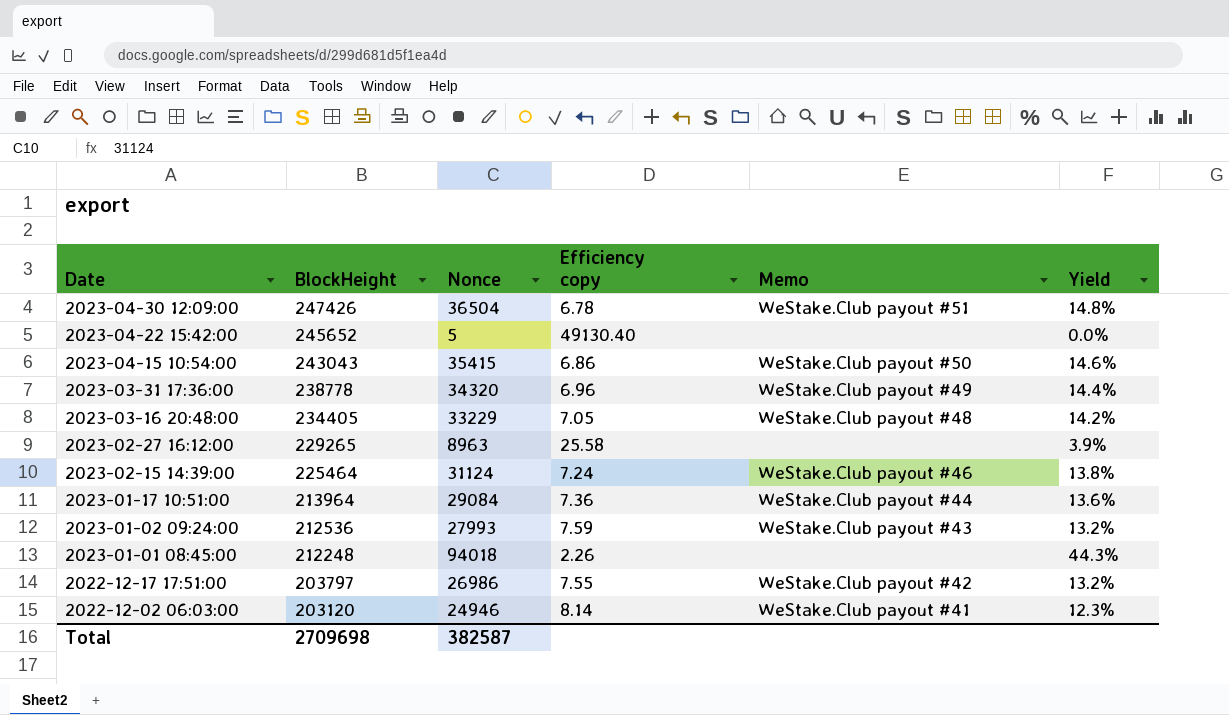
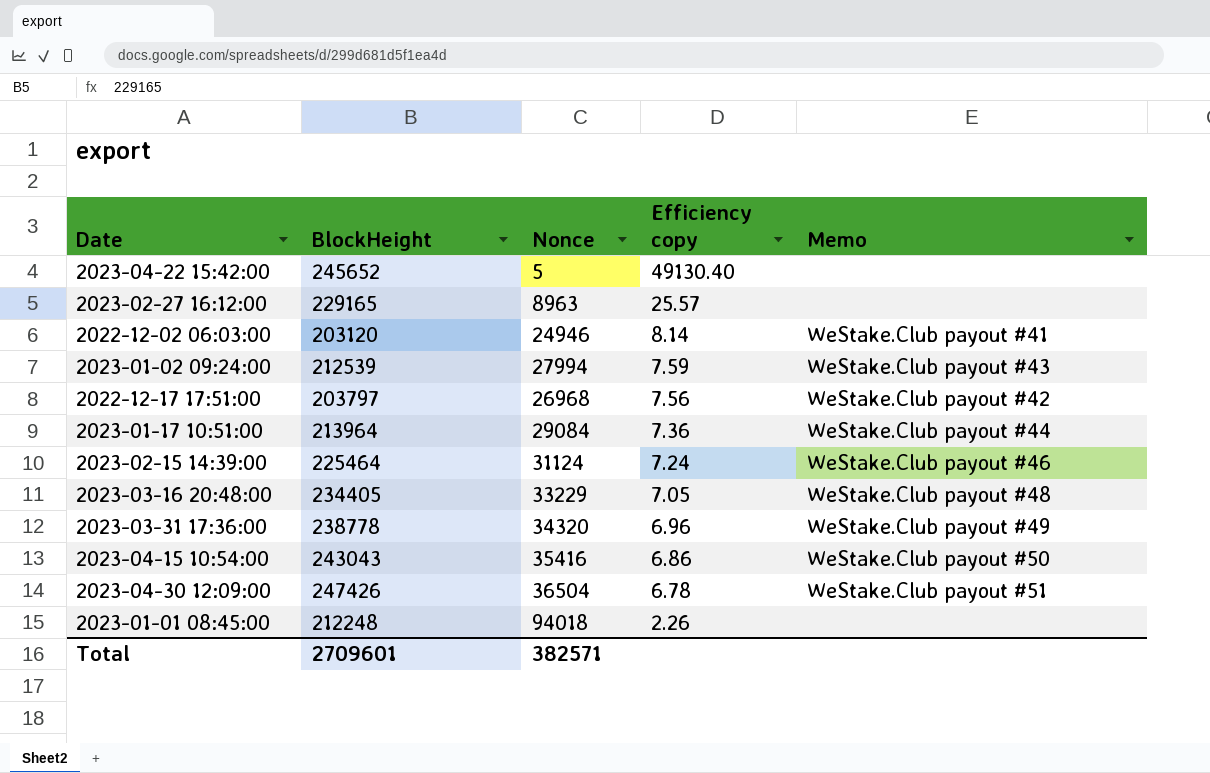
row order: Date descending -> Efficiency copy descending
column Yield | formula: [Nonce] / [BlockHeight] -> none
2023-02-27 16:12:00 | BlockHeight: 229265 -> 229165
2023-02-27 16:12:00 | Efficiency copy: 25.58 -> 25.57
2023-01-02 09:24:00 | BlockHeight: 212536 -> 212539
2023-01-02 09:24:00 | Nonce: 27993 -> 27994
2022-12-17 17:51:00 | Nonce: 26986 -> 26968
2022-12-17 17:51:00 | Efficiency copy: 7.55 -> 7.56
2023-04-15 10:54:00 | Nonce: 35415 -> 35416
Total | BlockHeight: 2709698 -> 2709601
Total | Nonce: 382587 -> 382571

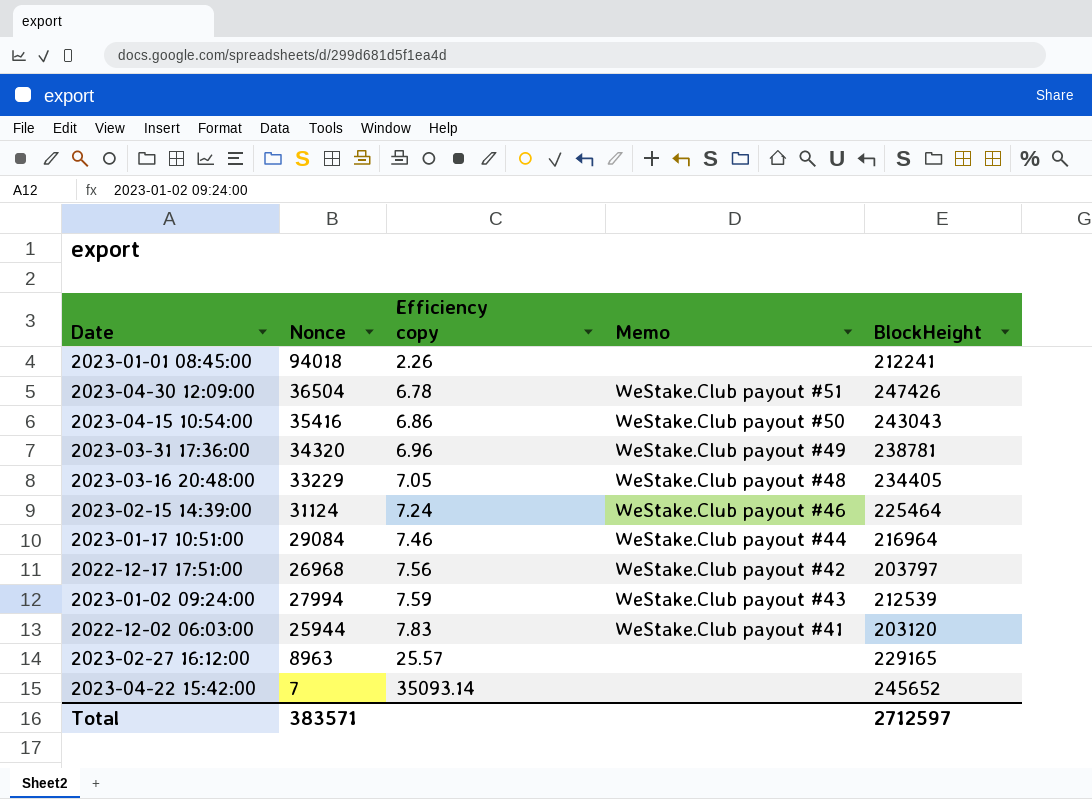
row order: Efficiency copy descending -> Efficiency copy ascending
column BlockHeight | position: 2 -> 5
2023-01-01 08:45:00 | BlockHeight: 212248 -> 212241
2023-03-31 17:36:00 | BlockHeight: 238778 -> 238781
2023-01-17 10:51:00 | Efficiency copy: 7.36 -> 7.46
2023-01-17 10:51:00 | BlockHeight: 213964 -> 216964
2022-12-02 06:03:00 | Nonce: 24946 -> 25944
2022-12-02 06:03:00 | Efficiency copy: 8.14 -> 7.83
2023-04-22 15:42:00 | Nonce: 5 -> 7
2023-04-22 15:42:00 | Efficiency copy: 49130.40 -> 35093.14
Total | Nonce: 382571 -> 383571
Total | BlockHeight: 2709601 -> 2712597

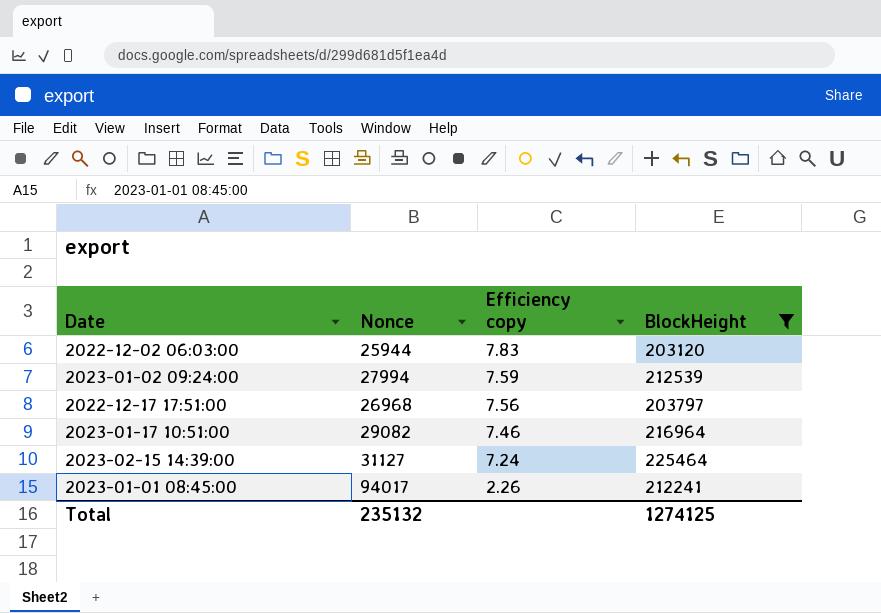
filter: none -> BlockHeight <= 225464
row order: Efficiency copy ascending -> Efficiency copy descending
column Memo | position: 4 -> none
2023-01-17 10:51:00 | Nonce: 29084 -> 29082
2023-02-15 14:39:00 | Nonce: 31124 -> 31127
2023-01-01 08:45:00 | Nonce: 94018 -> 94017
Total | Nonce: 383571 -> 235132
Total | BlockHeight: 2712597 -> 1274125

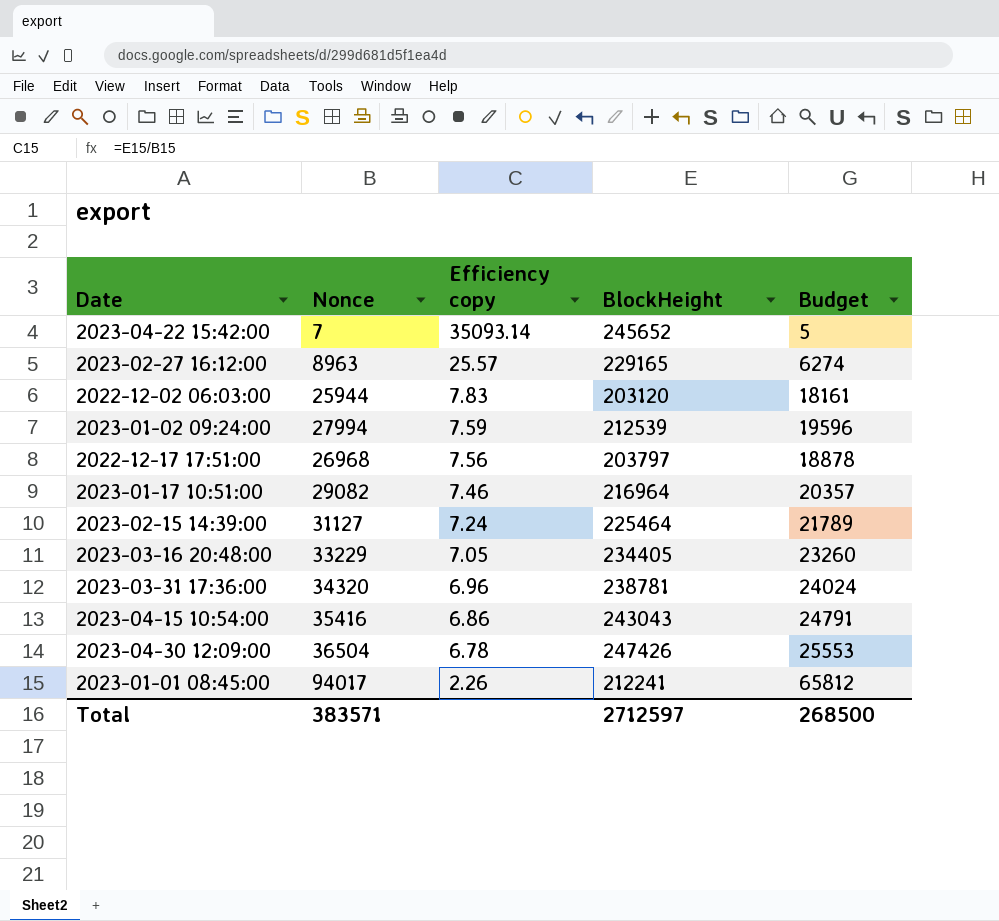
filter: BlockHeight <= 225464 -> none
column Budget | formula: none -> [Nonce] * 0.7
Total | Nonce: 235132 -> 383571
Total | BlockHeight: 1274125 -> 2712597

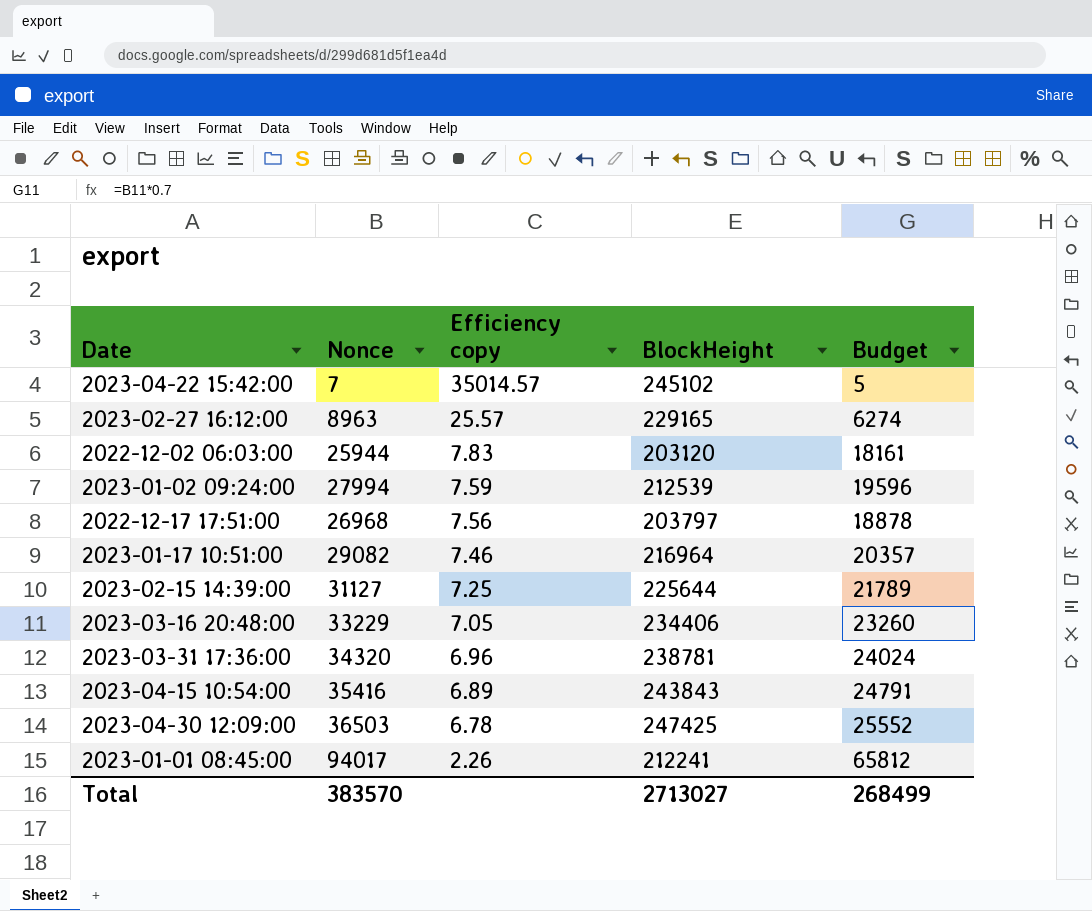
2023-04-22 15:42:00 | Efficiency copy: 35093.14 -> 35014.57
2023-04-22 15:42:00 | BlockHeight: 245652 -> 245102
2023-02-15 14:39:00 | Efficiency copy: 7.24 -> 7.25
2023-02-15 14:39:00 | BlockHeight: 225464 -> 225644
2023-03-16 20:48:00 | BlockHeight: 234405 -> 234406
2023-04-15 10:54:00 | Efficiency copy: 6.86 -> 6.89
2023-04-15 10:54:00 | BlockHeight: 243043 -> 243843
2023-04-30 12:09:00 | Nonce: 36504 -> 36503
2023-04-30 12:09:00 | BlockHeight: 247426 -> 247425
2023-04-30 12:09:00 | Budget: 25553 -> 25552
Total | Nonce: 383571 -> 383570
Total | BlockHeight: 2712597 -> 2713027
Total | Budget: 268500 -> 268499

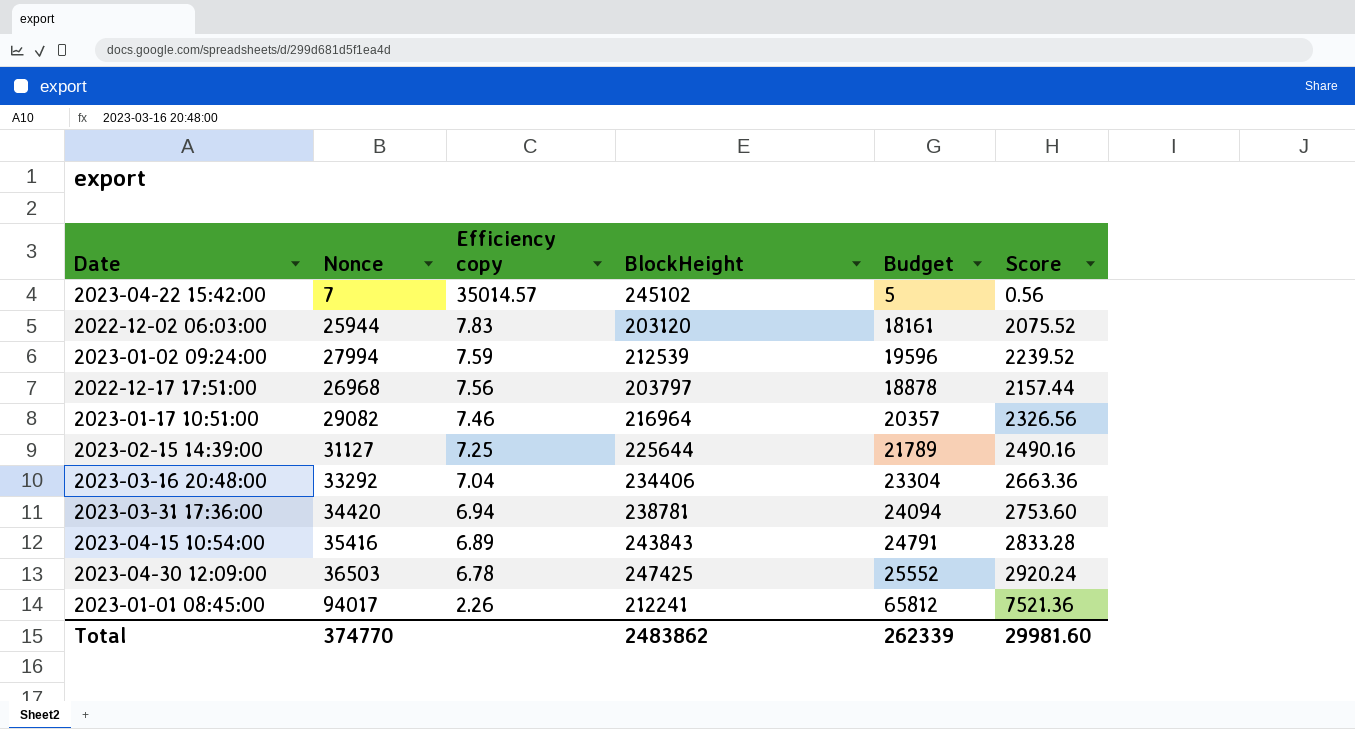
column Score | formula: none -> [Nonce] * 0.08
row 2023-02-27 16:12:00: 8963 | 25.57 | 229165 | 6274 -> none
2023-03-16 20:48:00 | Nonce: 33229 -> 33292
2023-03-16 20:48:00 | Efficiency copy: 7.05 -> 7.04
2023-03-16 20:48:00 | Budget: 23260 -> 23304
2023-03-31 17:36:00 | Nonce: 34320 -> 34420
2023-03-31 17:36:00 | Efficiency copy: 6.96 -> 6.94
2023-03-31 17:36:00 | Budget: 24024 -> 24094
Total | Nonce: 383570 -> 374770
Total | BlockHeight: 2713027 -> 2483862
Total | Budget: 268499 -> 262339

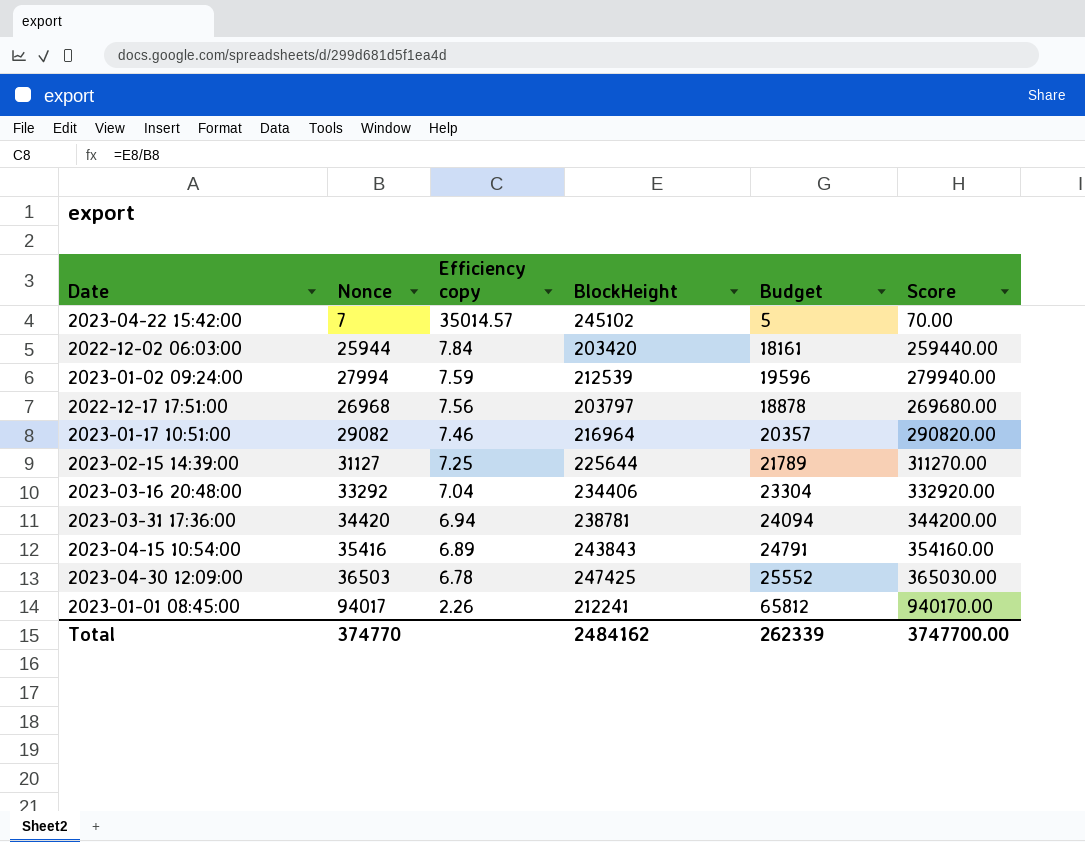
column Score | formula: [Nonce] * 0.08 -> [Nonce] * 10
2022-12-02 06:03:00 | Efficiency copy: 7.83 -> 7.84
2022-12-02 06:03:00 | BlockHeight: 203120 -> 203420
Total | BlockHeight: 2483862 -> 2484162
Total | Score: 29981.60 -> 3747700.00

